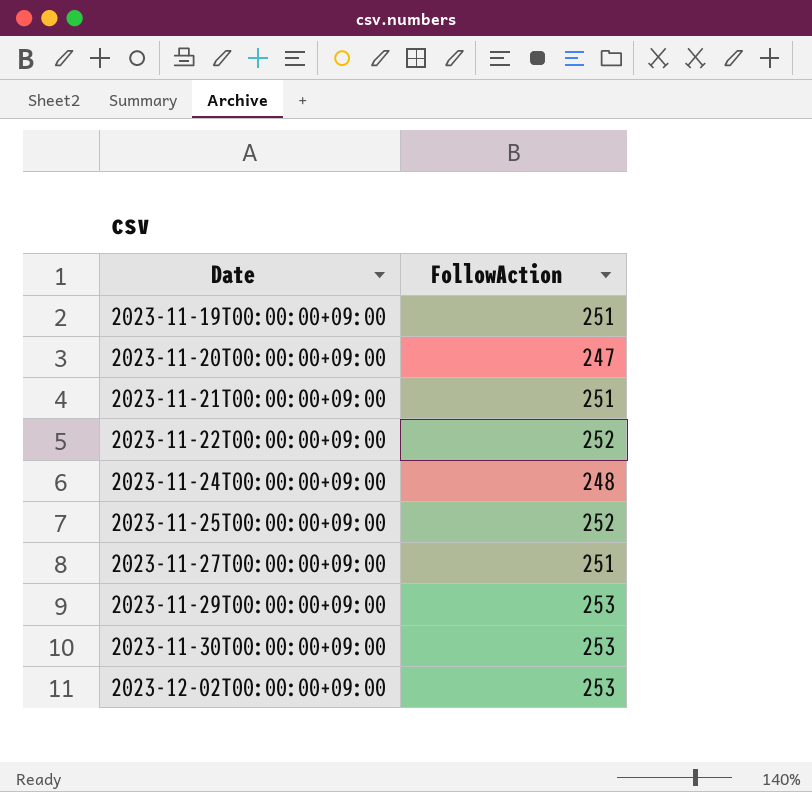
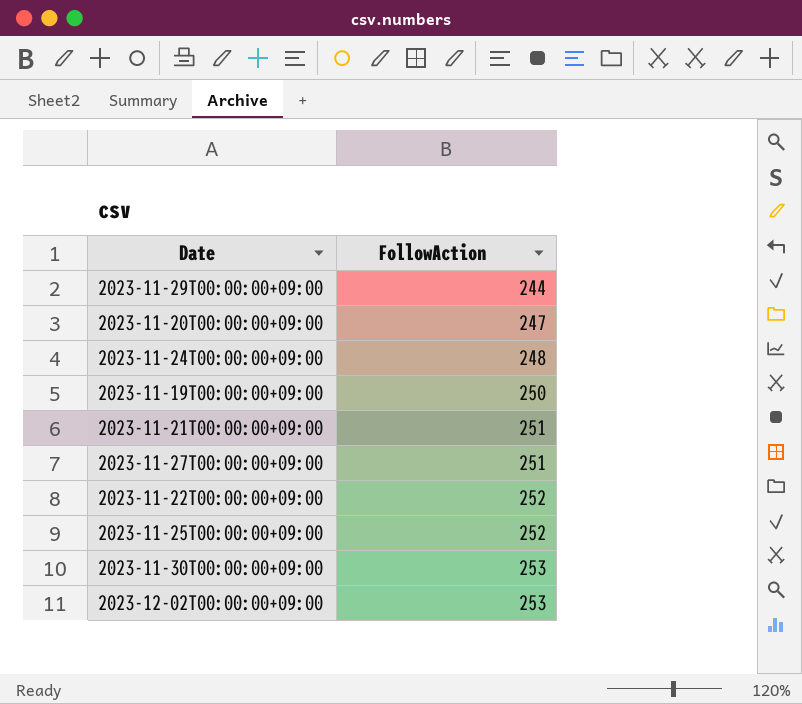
row order: Date ascending -> FollowAction ascending
2023-11-29T00:00:00+09:00 | FollowAction: 253 -> 244
2023-11-19T00:00:00+09:00 | FollowAction: 251 -> 250

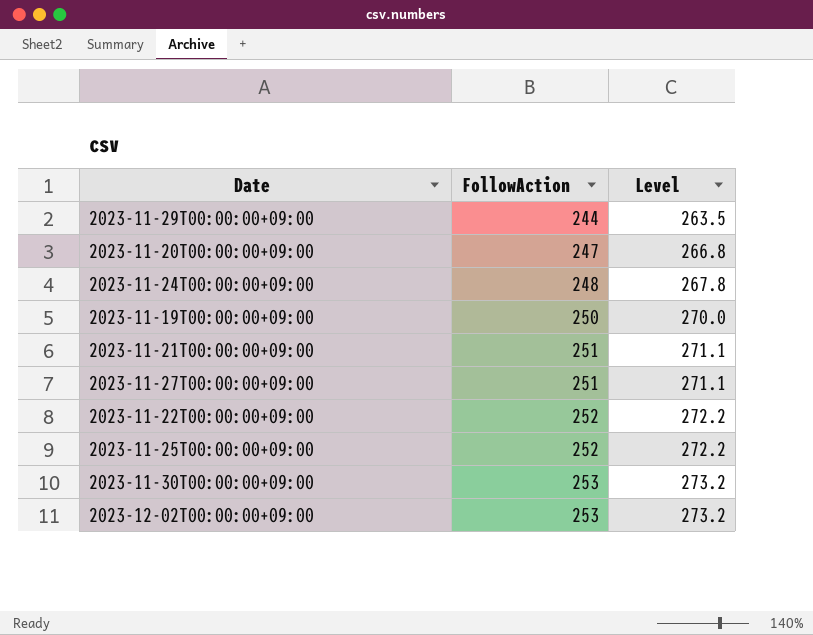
column Level | formula: none -> [FollowAction] * 1.08

